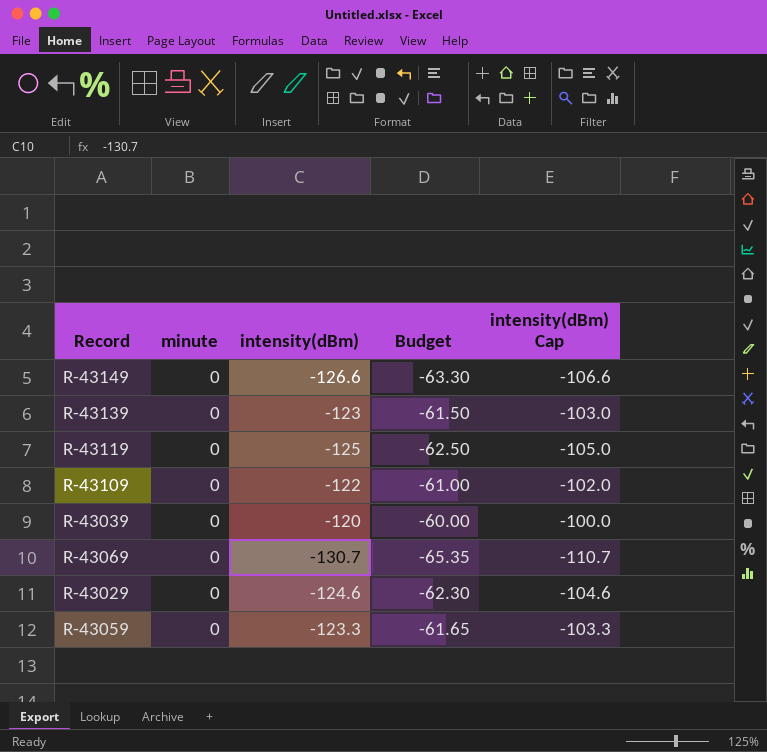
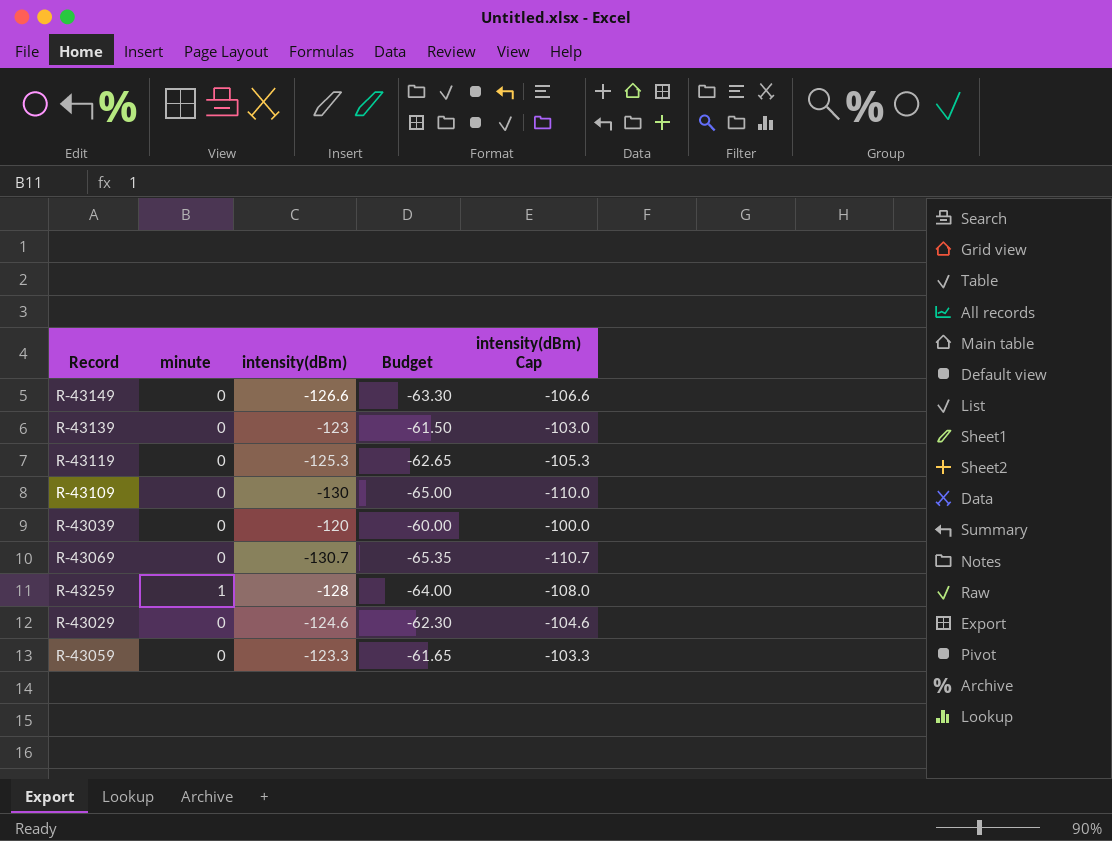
R-43119 | intensity(dBm): -125 -> -125.3
R-43119 | Budget: -62.50 -> -62.65
R-43119 | intensity(dBm) Cap: -105.0 -> -105.3
R-43109 | intensity(dBm): -122 -> -130
R-43109 | Budget: -61.00 -> -65.00
R-43109 | intensity(dBm) Cap: -102.0 -> -110.0
row R-43259: none -> 1 | -128 | -64.00 | -108.0

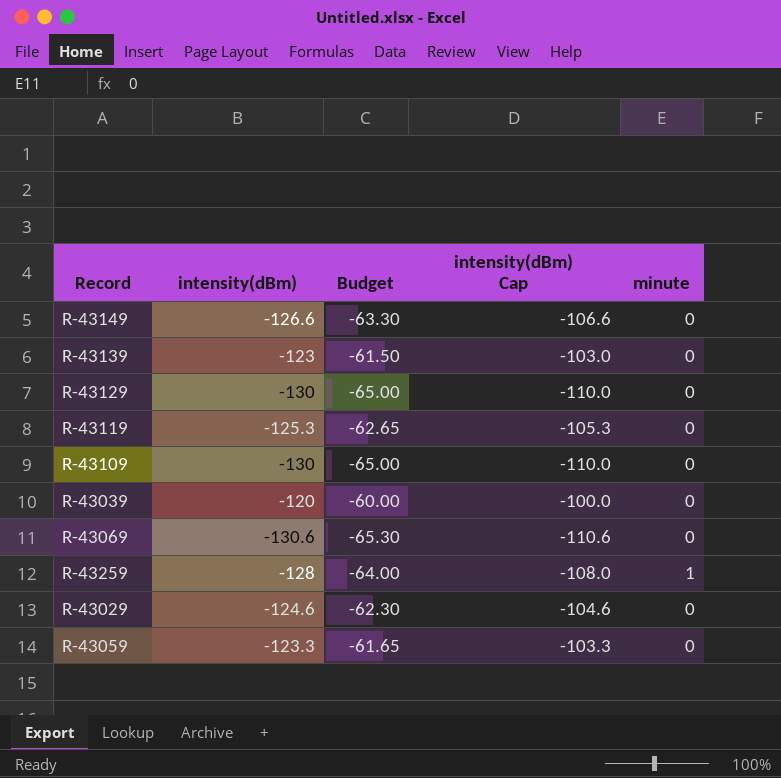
column minute | position: 2 -> 5
row R-43129: none -> -130 | -65.00 | -110.0 | 0
R-43069 | intensity(dBm): -130.7 -> -130.6
R-43069 | Budget: -65.35 -> -65.30
R-43069 | intensity(dBm) Cap: -110.7 -> -110.6

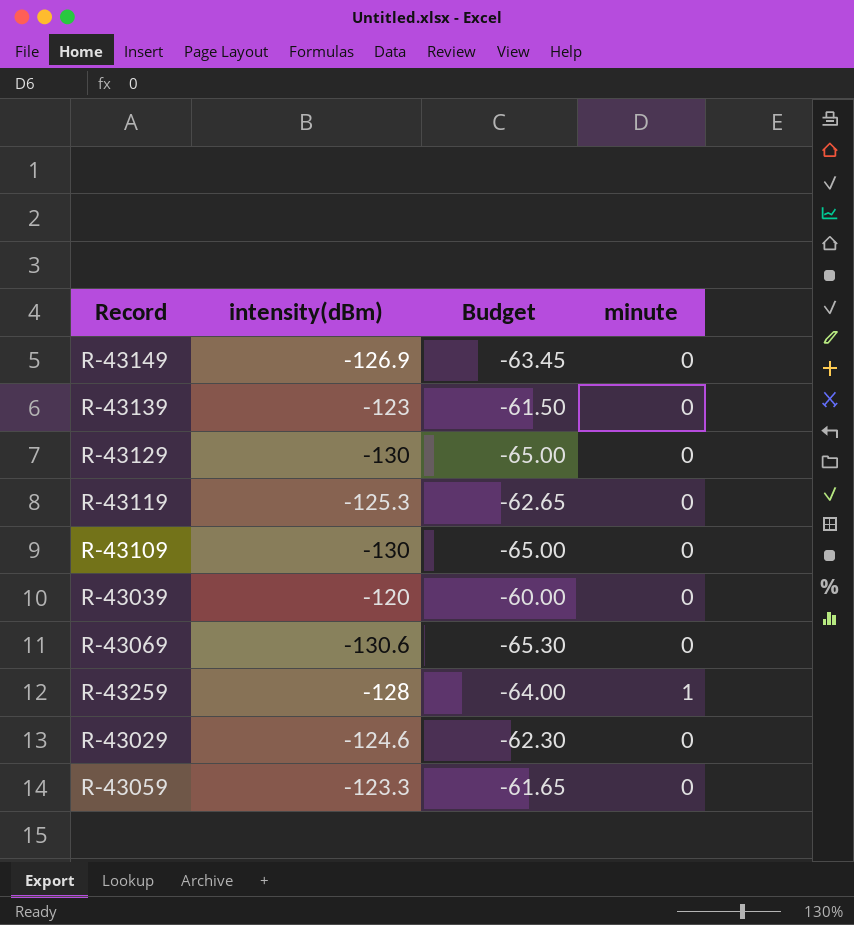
column intensity(dBm) Cap | formula: [intensity(dBm)] + 20 -> none
R-43149 | intensity(dBm): -126.6 -> -126.9
R-43149 | Budget: -63.30 -> -63.45

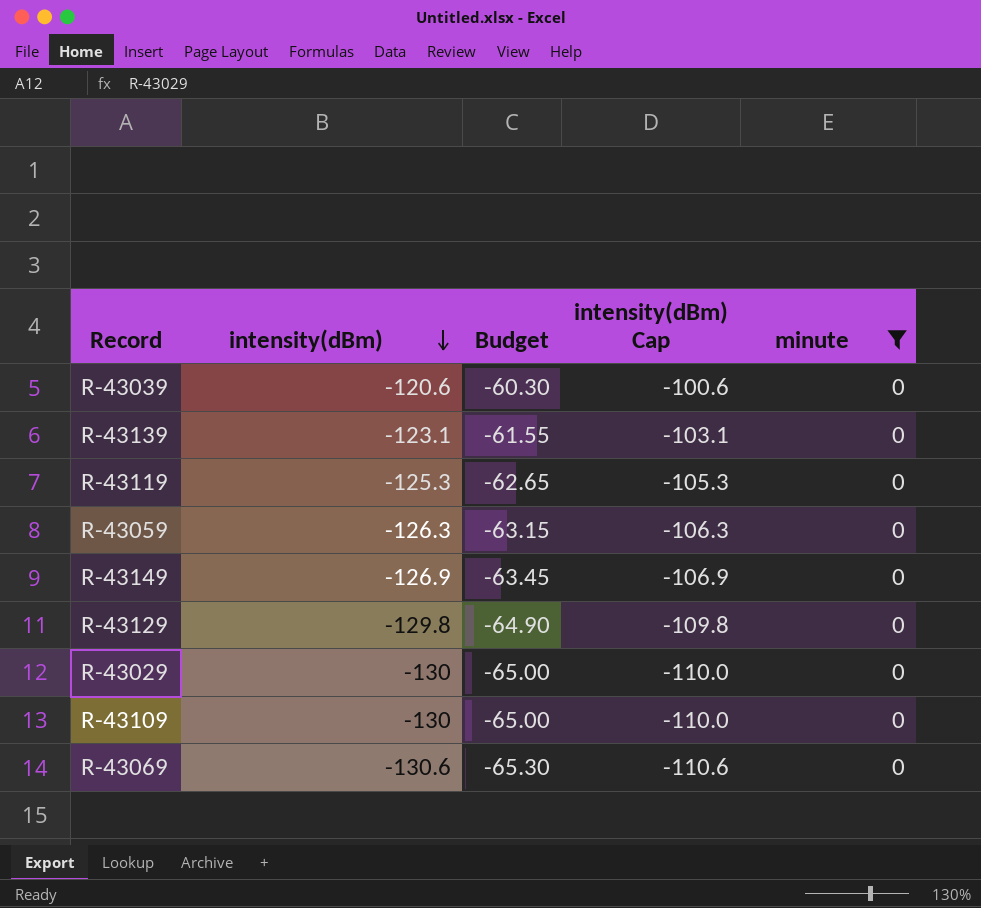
filter: none -> minute = 0
row order: none -> intensity(dBm) descending
column intensity(dBm) Cap | formula: none -> [intensity(dBm)] + 20
R-43039 | intensity(dBm): -120 -> -120.6
R-43039 | Budget: -60.00 -> -60.30
R-43139 | intensity(dBm): -123 -> -123.1
R-43139 | Budget: -61.50 -> -61.55
R-43059 | intensity(dBm): -123.3 -> -126.3
R-43059 | Budget: -61.65 -> -63.15
R-43129 | intensity(dBm): -130 -> -129.8
R-43129 | Budget: -65.00 -> -64.90
R-43029 | intensity(dBm): -124.6 -> -130
R-43029 | Budget: -62.30 -> -65.00

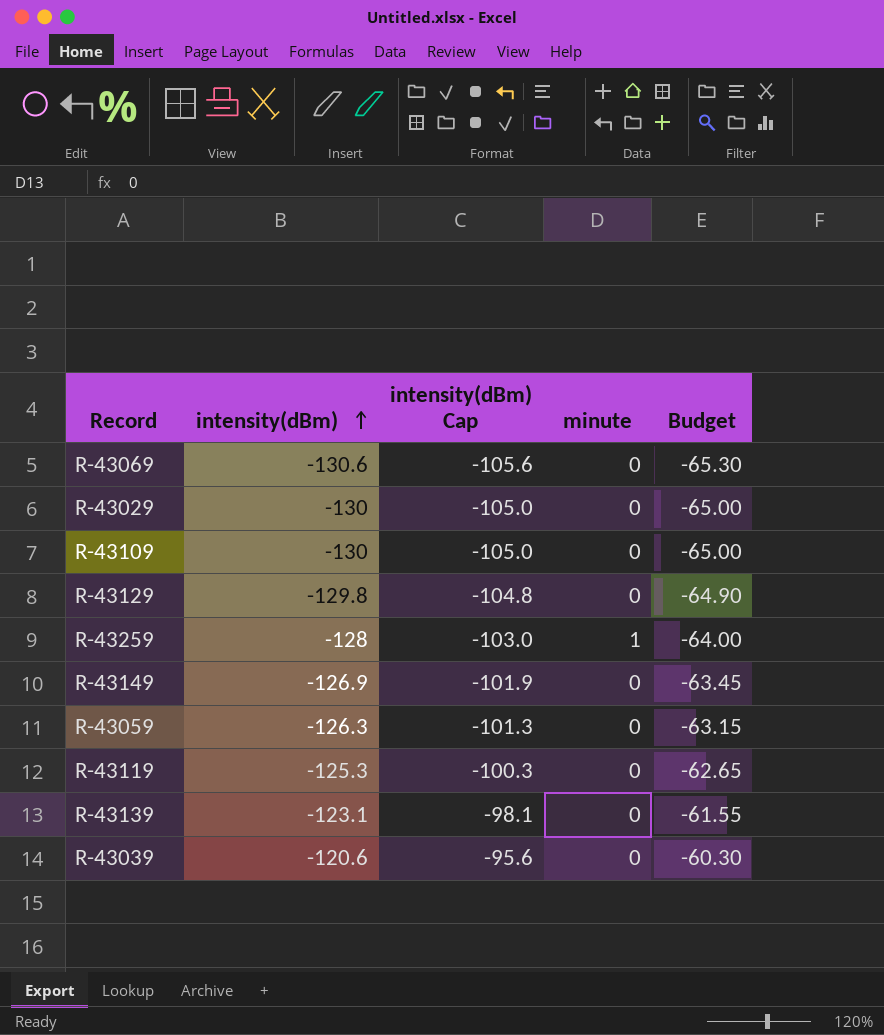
filter: minute = 0 -> none
row order: intensity(dBm) descending -> intensity(dBm) ascending
column intensity(dBm) Cap | formula: [intensity(dBm)] + 20 -> [intensity(dBm)] + 25
column Budget | position: 3 -> 5

